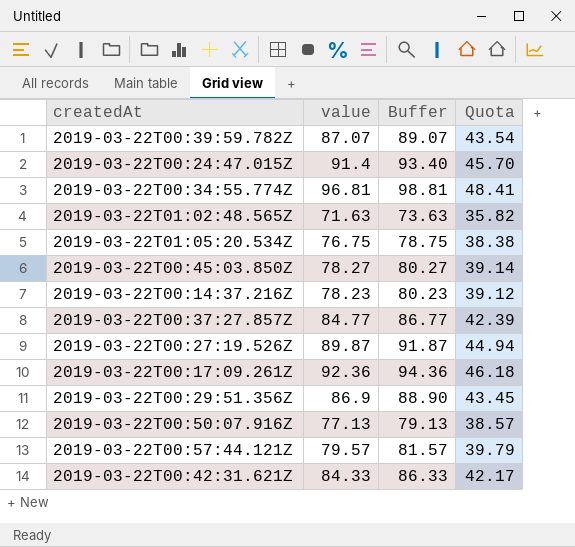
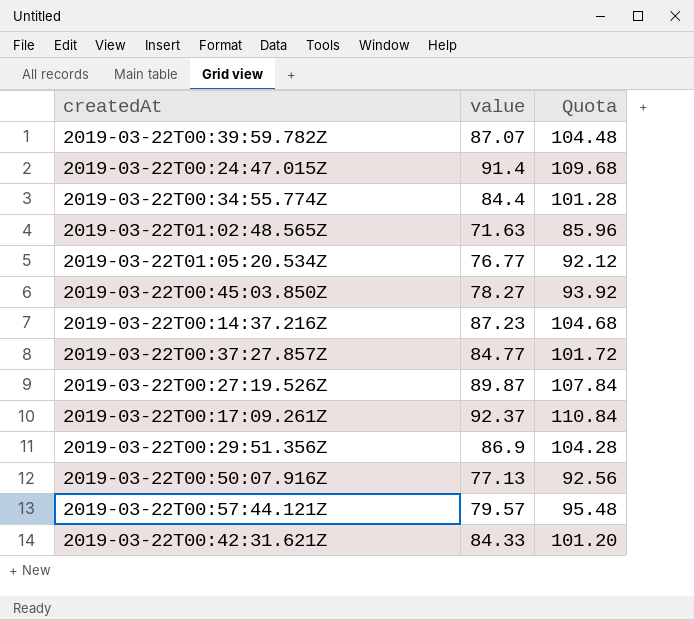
column Buffer | formula: [value] + 2 -> none
column Quota | formula: [value] * 0.5 -> [value] * 1.2
2019-03-22T00:34:55.774Z | value: 96.81 -> 84.4
2019-03-22T01:05:20.534Z | value: 76.75 -> 76.77
2019-03-22T00:14:37.216Z | value: 78.23 -> 87.23
2019-03-22T00:17:09.261Z | value: 92.36 -> 92.37

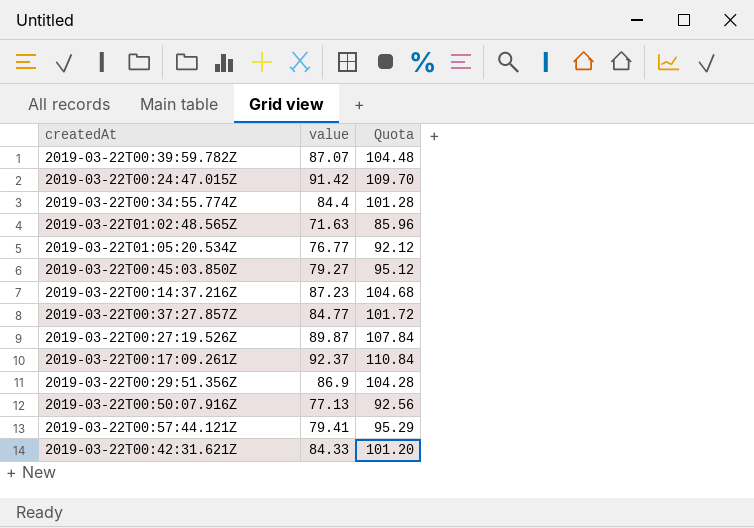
2019-03-22T00:24:47.015Z | value: 91.4 -> 91.42
2019-03-22T00:24:47.015Z | Quota: 109.68 -> 109.70
2019-03-22T00:45:03.850Z | value: 78.27 -> 79.27
2019-03-22T00:45:03.850Z | Quota: 93.92 -> 95.12
2019-03-22T00:57:44.121Z | value: 79.57 -> 79.41
2019-03-22T00:57:44.121Z | Quota: 95.48 -> 95.29

